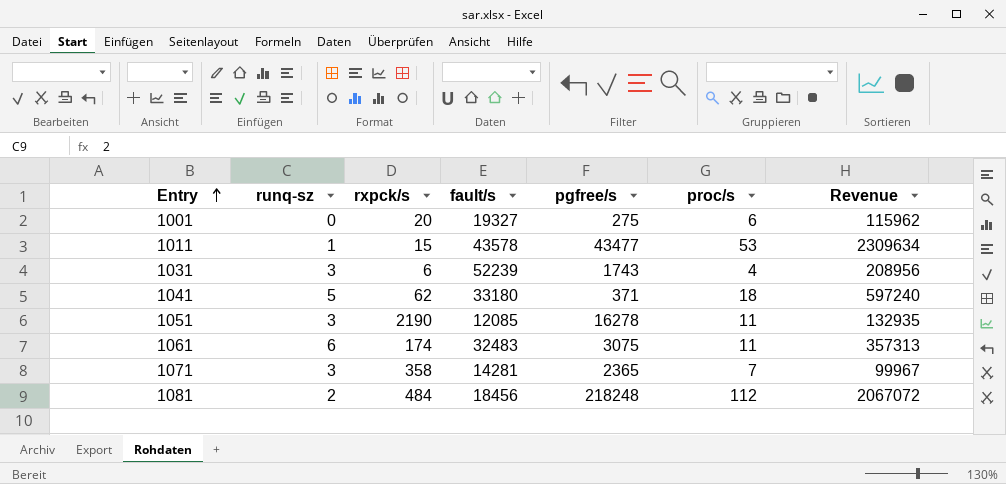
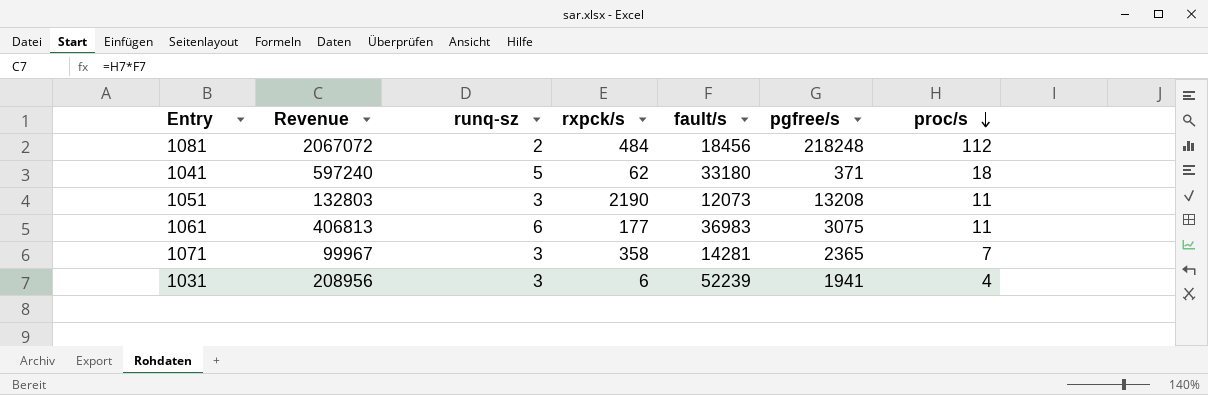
row order: Entry ascending -> proc/s descending
column Revenue | position: 7 -> 2
row 1001: 0 | 20 | 19327 | 275 | 6 | 115962 -> none
row 1011: 1 | 15 | 43578 | 43477 | 53 | 2309634 -> none
1051 | Revenue: 132935 -> 132803
1051 | fault/s: 12085 -> 12073
1051 | pgfree/s: 16278 -> 13208
1061 | Revenue: 357313 -> 406813
1061 | rxpck/s: 174 -> 177
1061 | fault/s: 32483 -> 36983
1031 | pgfree/s: 1743 -> 1941

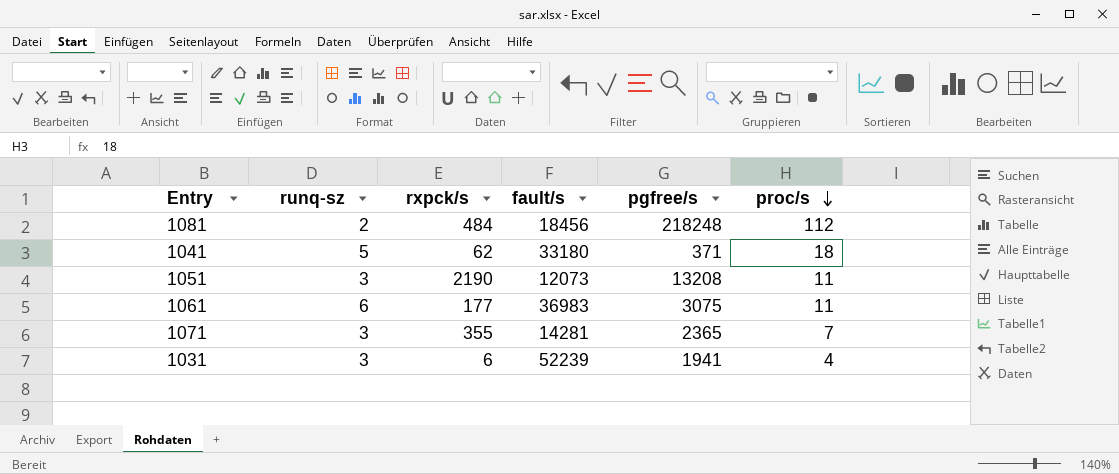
column Revenue | formula: [fault/s] * [proc/s] -> none
1071 | rxpck/s: 358 -> 355

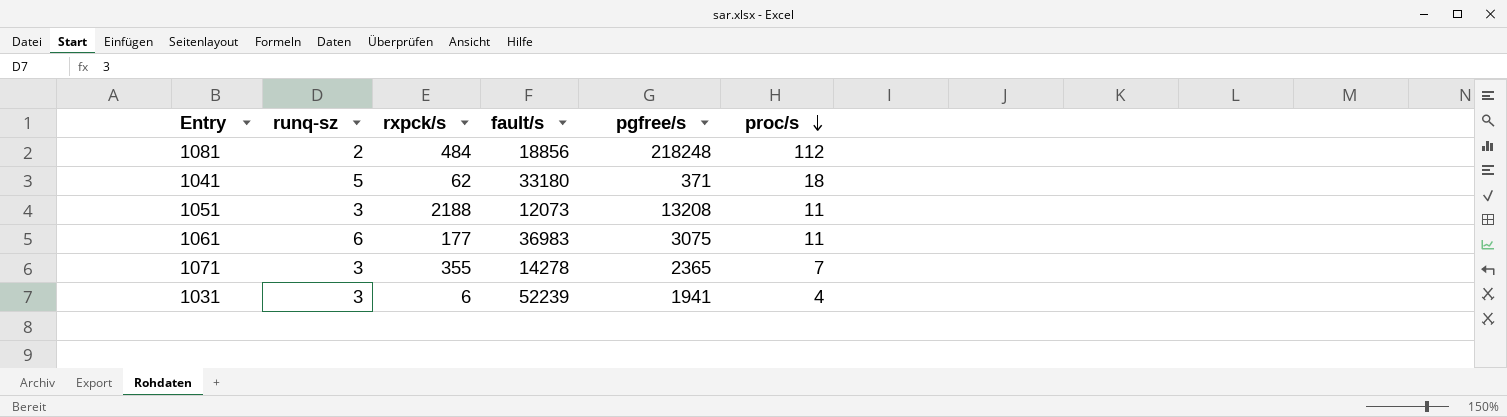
1081 | fault/s: 18456 -> 18856
1051 | rxpck/s: 2190 -> 2188
1071 | fault/s: 14281 -> 14278

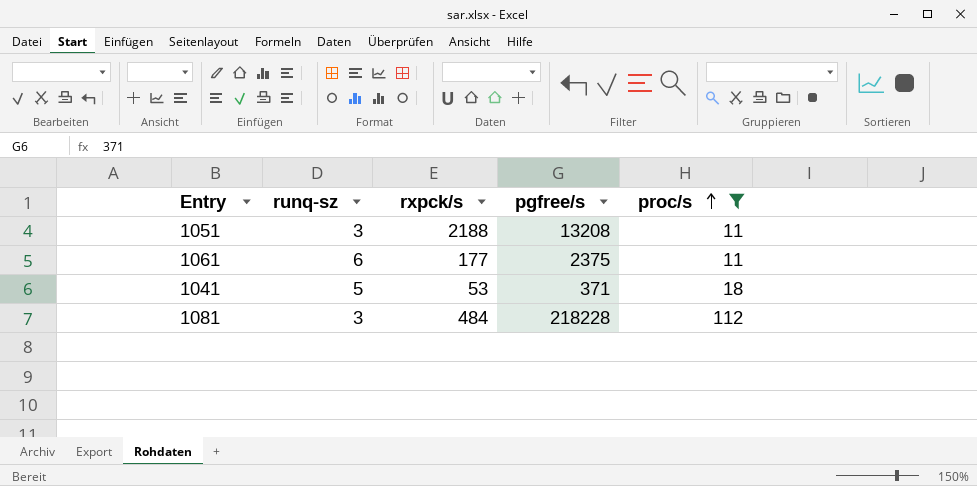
filter: none -> proc/s >= 11
row order: proc/s descending -> proc/s ascending
column fault/s | position: 4 -> none
1061 | pgfree/s: 3075 -> 2375
1041 | rxpck/s: 62 -> 53
1081 | runq-sz: 2 -> 3
1081 | pgfree/s: 218248 -> 218228

